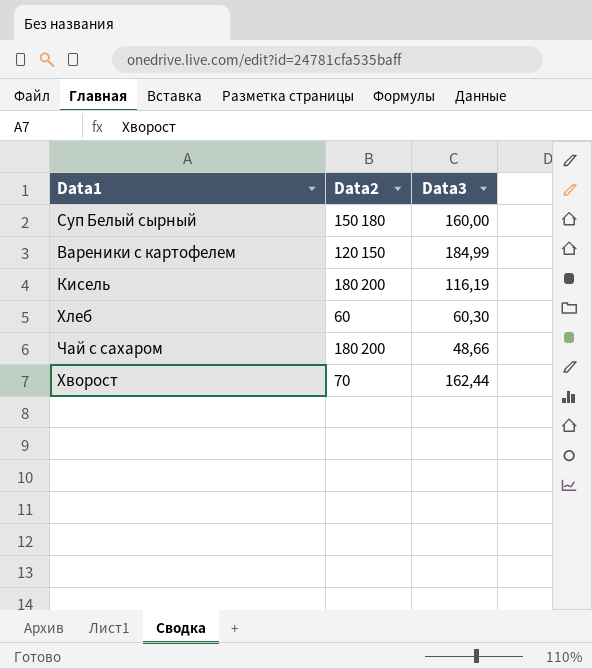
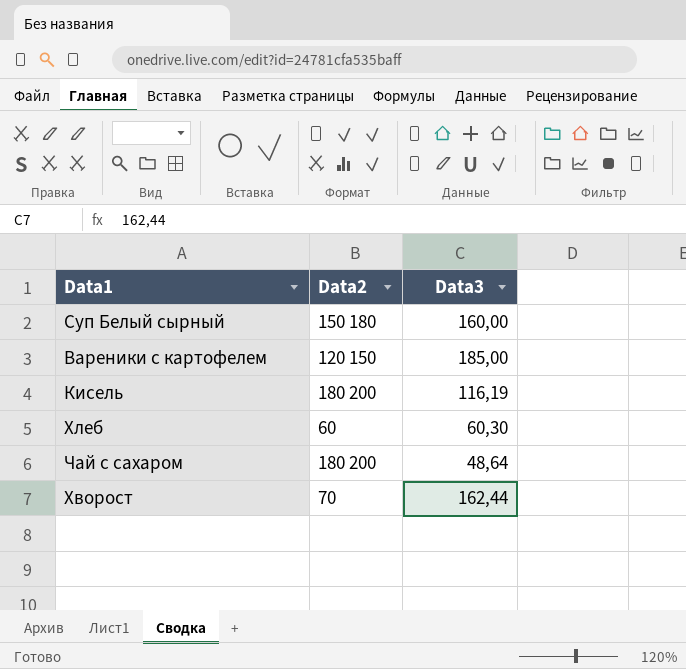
Вареники с картофелем | Data3: 184,99 -> 185,00
Чай с сахаром | Data3: 48,66 -> 48,64

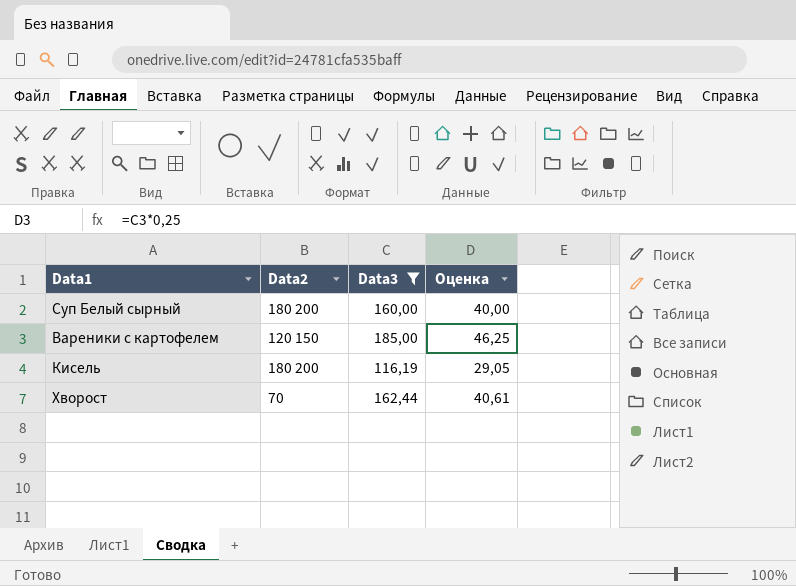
filter: none -> Data3 >= 116,19
column Оценка | formula: none -> [Data3] * 0,25
Суп Белый сырный | Data2: 150 180 -> 180 200

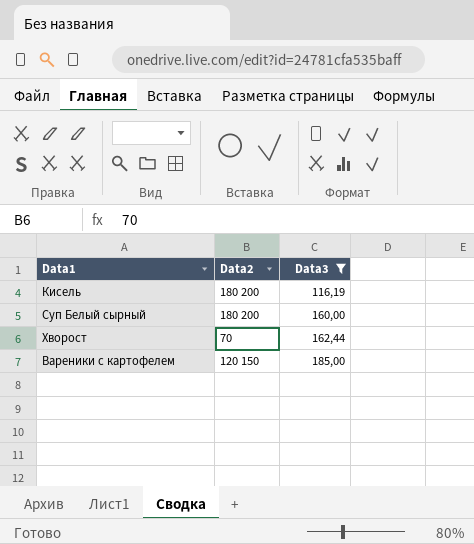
row order: none -> Data3 ascending
column Оценка | formula: [Data3] * 0,25 -> none

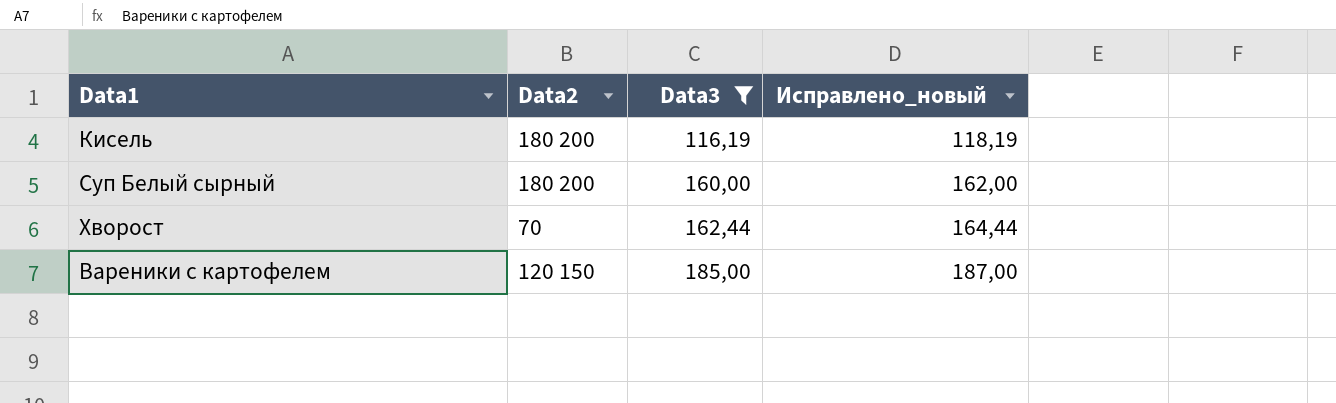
column Исправлено_новый | formula: none -> [Data3] + 2

